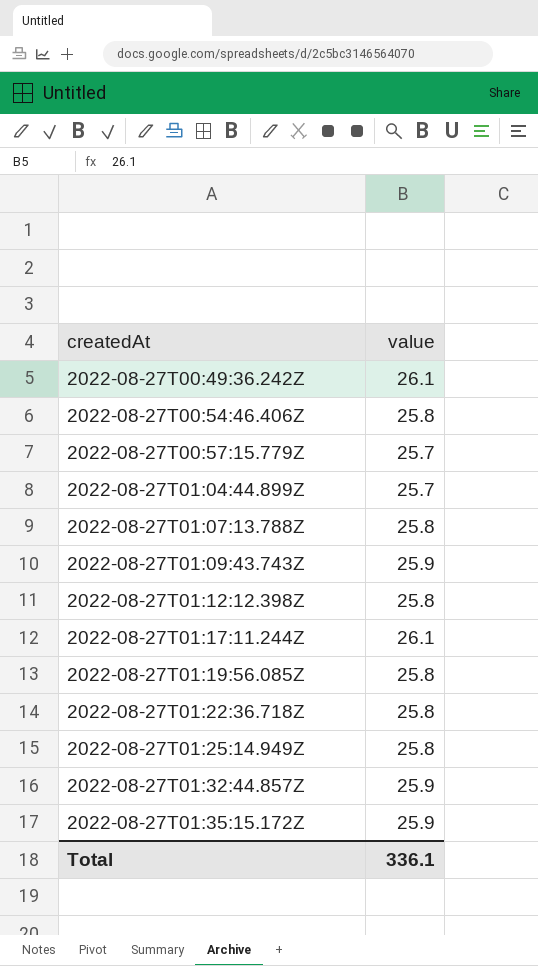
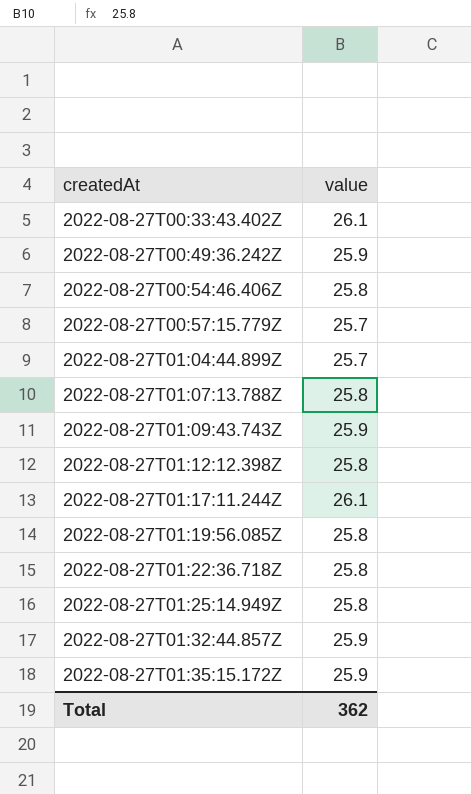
row 2022-08-27T00:33:43.402Z: none -> 26.1
2022-08-27T00:49:36.242Z | value: 26.1 -> 25.9
Total | value: 336.1 -> 362

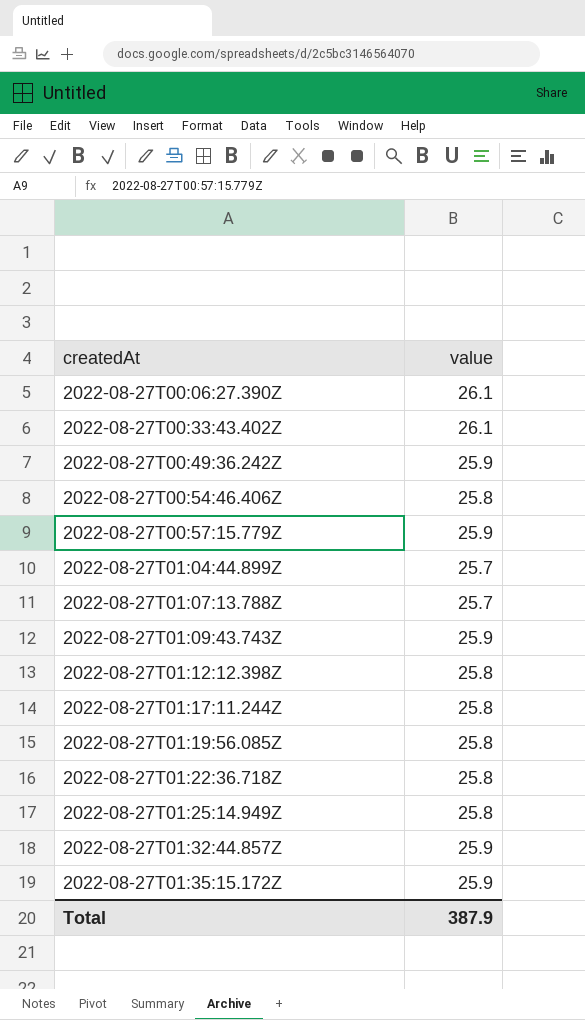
row 2022-08-27T00:06:27.390Z: none -> 26.1
2022-08-27T00:57:15.779Z | value: 25.7 -> 25.9
2022-08-27T01:07:13.788Z | value: 25.8 -> 25.7
2022-08-27T01:17:11.244Z | value: 26.1 -> 25.8
Total | value: 362 -> 387.9

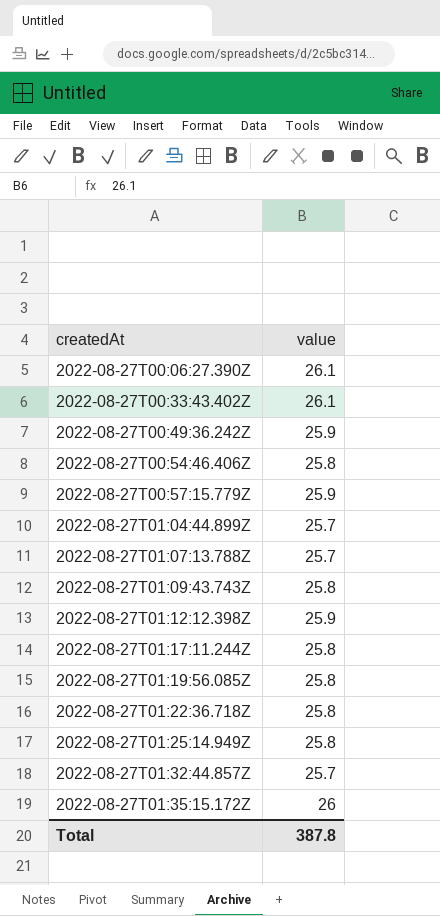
2022-08-27T01:09:43.743Z | value: 25.9 -> 25.8
2022-08-27T01:12:12.398Z | value: 25.8 -> 25.9
2022-08-27T01:32:44.857Z | value: 25.9 -> 25.7
2022-08-27T01:35:15.172Z | value: 25.9 -> 26
Total | value: 387.9 -> 387.8

